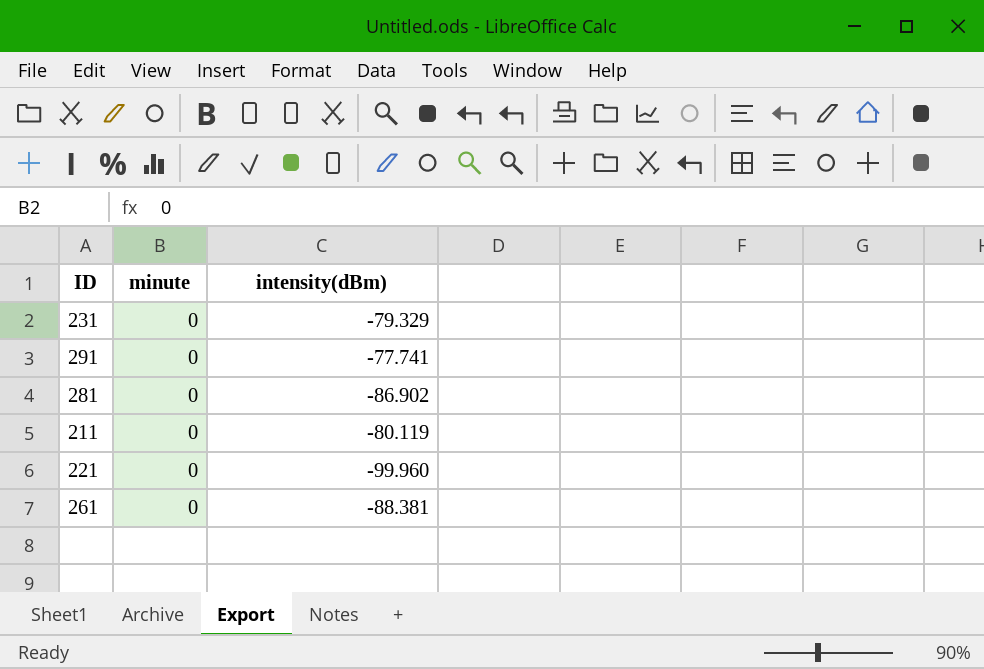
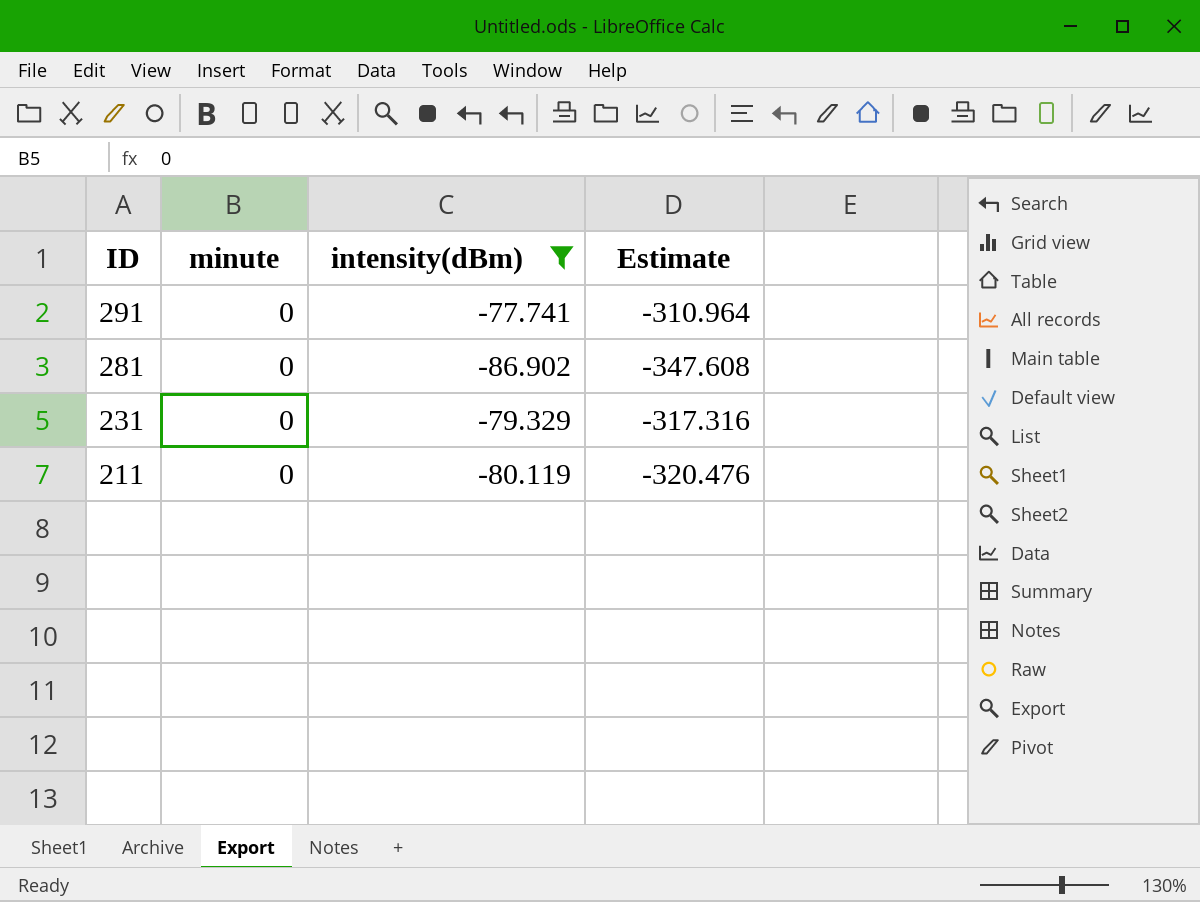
filter: none -> intensity(dBm) >= -86.902
row order: none -> ID descending
column Estimate | formula: none -> [intensity(dBm)] * 4

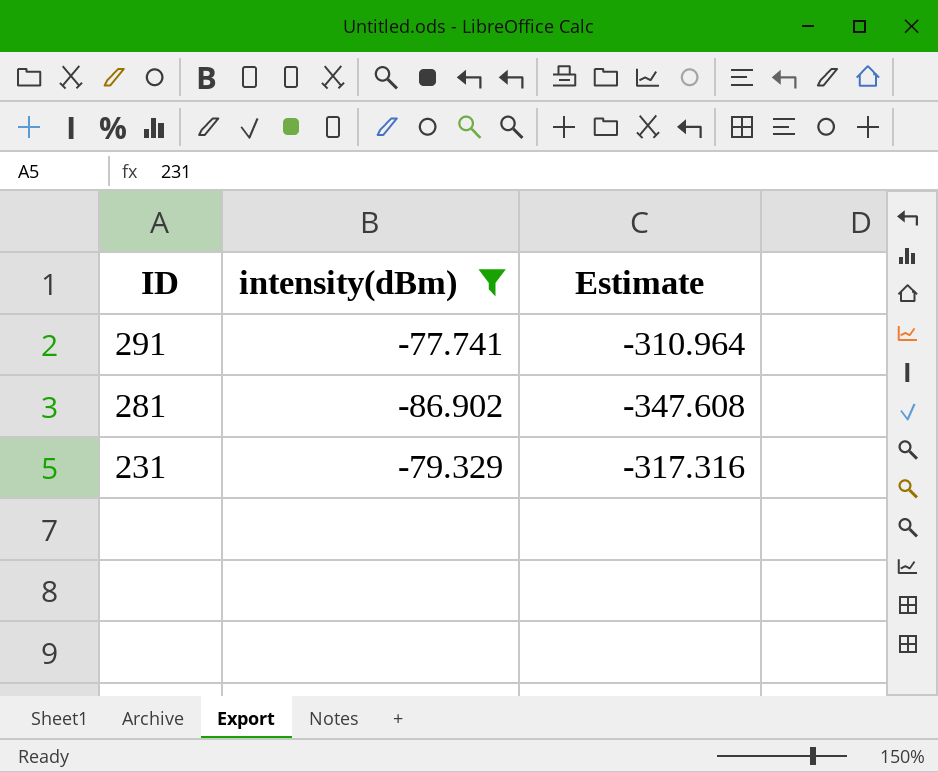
column minute | position: 2 -> none
row 211: 0 | -80.119 | -320.476 -> none

